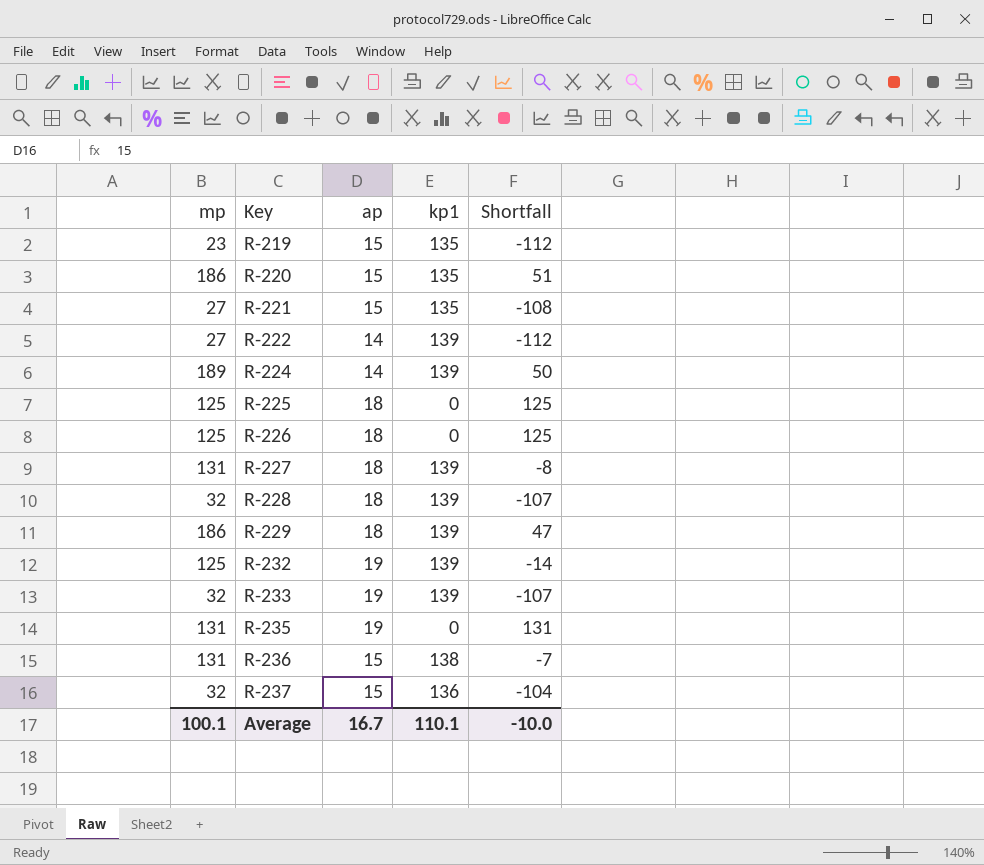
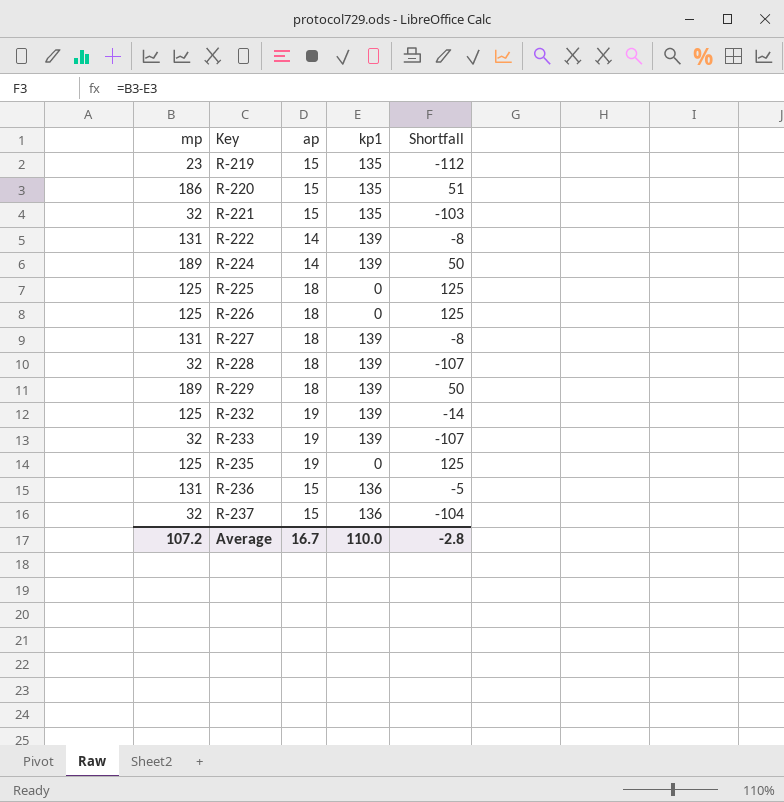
R-221 | mp: 27 -> 32
R-221 | Shortfall: -108 -> -103
R-222 | mp: 27 -> 131
R-222 | Shortfall: -112 -> -8
R-229 | mp: 186 -> 189
R-229 | Shortfall: 47 -> 50
R-235 | mp: 131 -> 125
R-235 | Shortfall: 131 -> 125
R-236 | kp1: 138 -> 136
R-236 | Shortfall: -7 -> -5
Average | mp: 100.1 -> 107.2
Average | kp1: 110.1 -> 110.0
Average | Shortfall: -10.0 -> -2.8

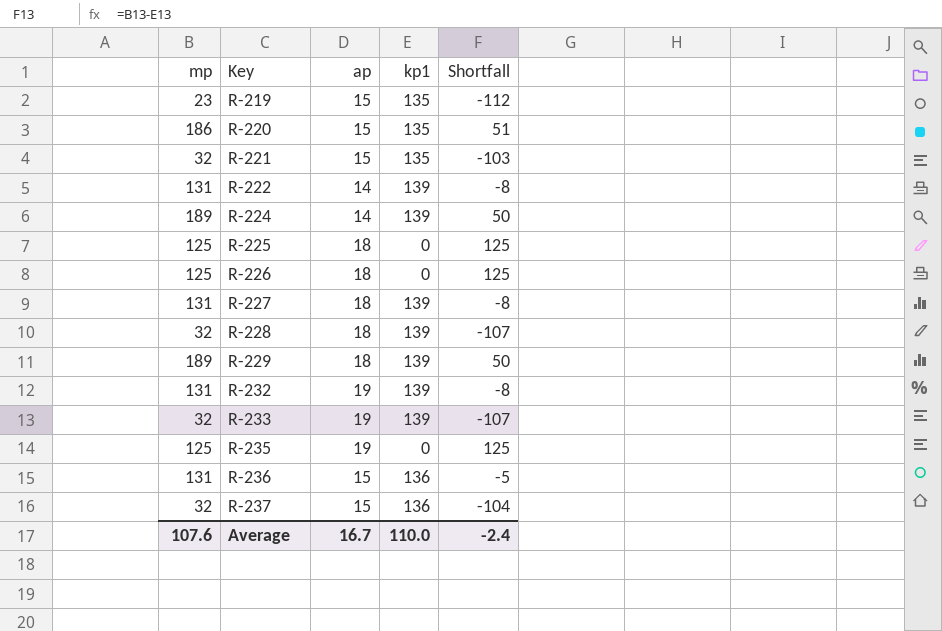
R-232 | mp: 125 -> 131
R-232 | Shortfall: -14 -> -8
Average | mp: 107.2 -> 107.6
Average | Shortfall: -2.8 -> -2.4

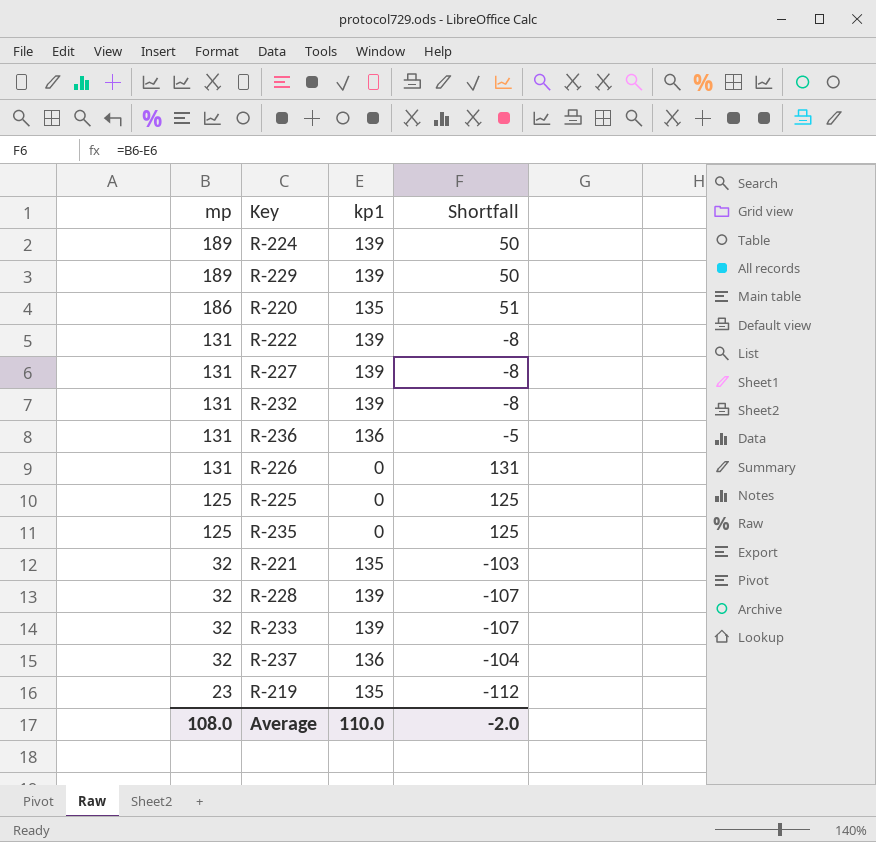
row order: Key ascending -> mp descending
column ap | position: 3 -> none
R-226 | mp: 125 -> 131
R-226 | Shortfall: 125 -> 131
Average | mp: 107.6 -> 108.0
Average | Shortfall: -2.4 -> -2.0

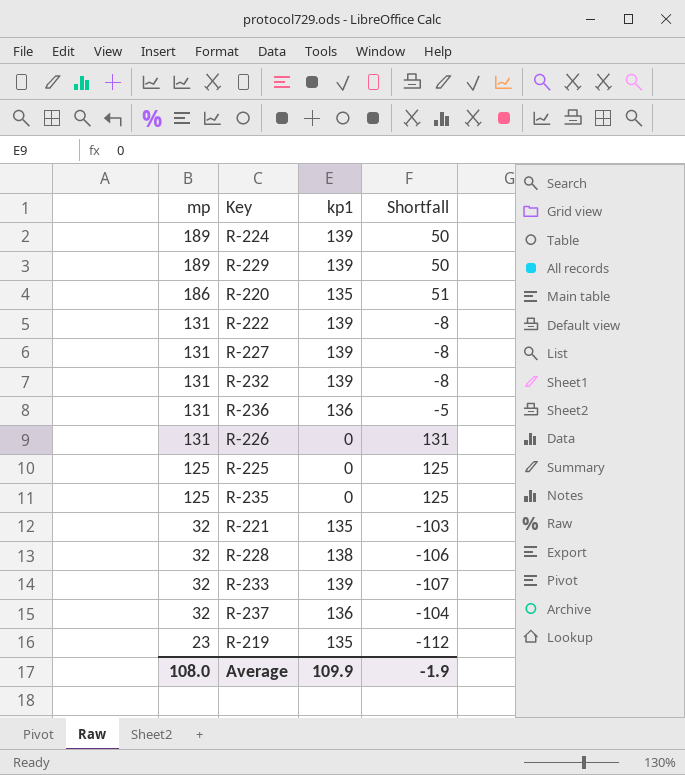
R-228 | kp1: 139 -> 138
R-228 | Shortfall: -107 -> -106
Average | kp1: 110.0 -> 109.9
Average | Shortfall: -2.0 -> -1.9

